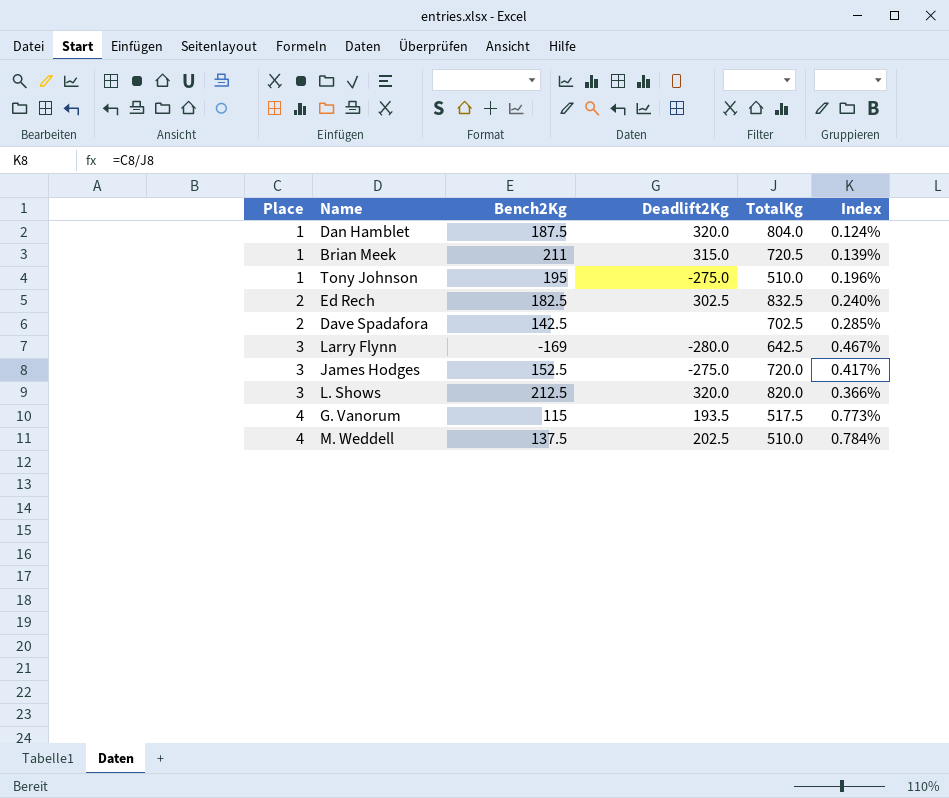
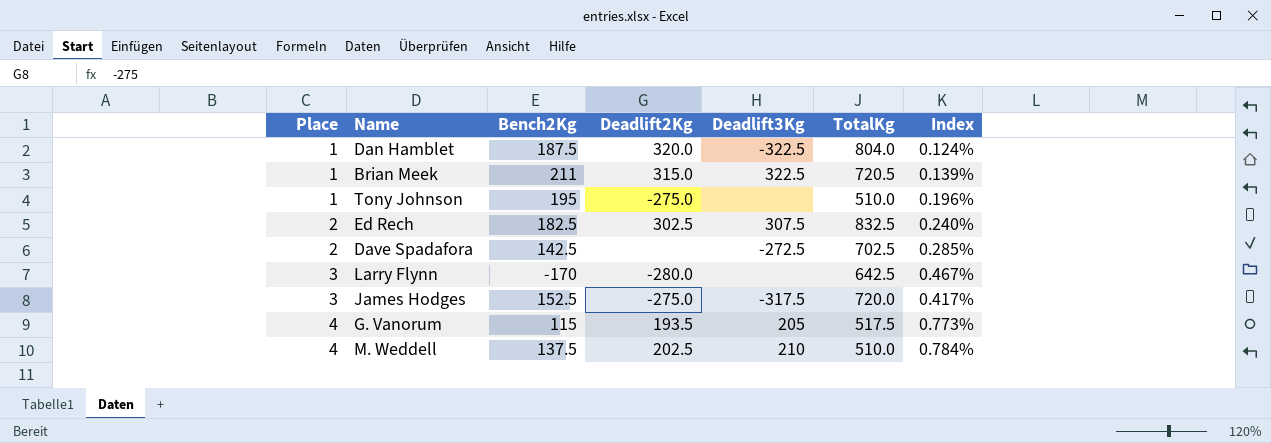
column Deadlift3Kg | position: none -> 5
row L. Shows: 3 | 212.5 | 320.0 | 820.0 | 0.366% -> none
Larry Flynn | Bench2Kg: -169 -> -170

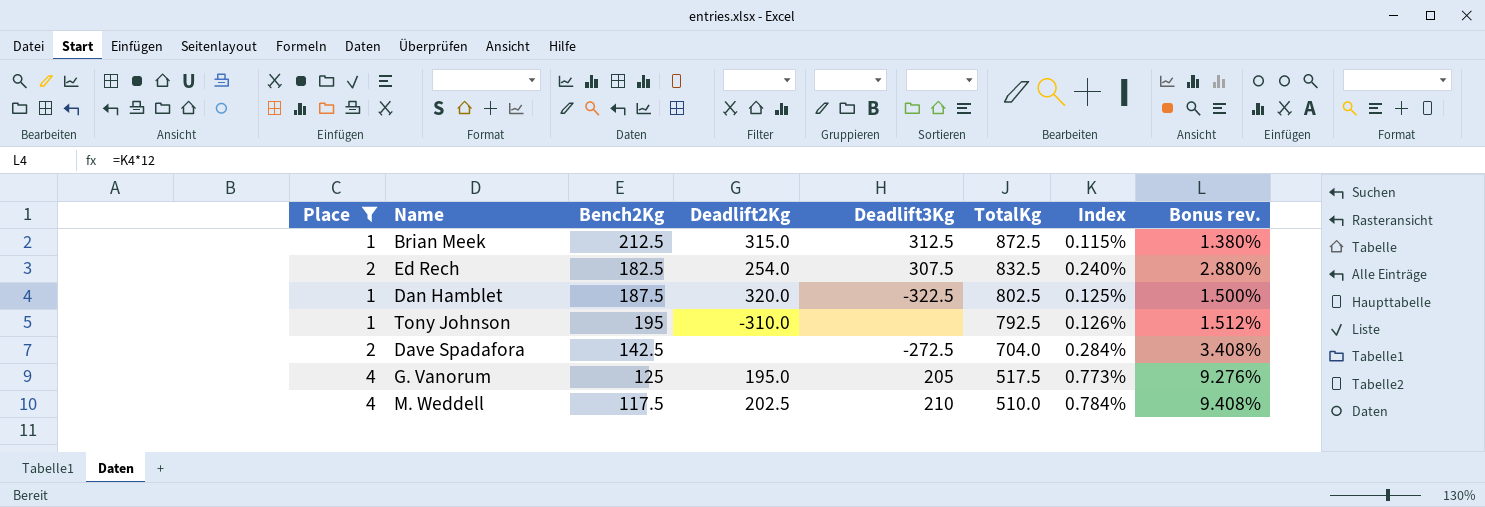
filter: none -> Place != 3
row order: Place ascending -> TotalKg descending
column Bonus rev. | formula: none -> [Index] * 12
Brian Meek | Bench2Kg: 211 -> 212.5
Brian Meek | Deadlift3Kg: 322.5 -> 312.5
Brian Meek | TotalKg: 720.5 -> 872.5
Brian Meek | Index: 0.139% -> 0.115%
Ed Rech | Deadlift2Kg: 302.5 -> 254.0
Dan Hamblet | TotalKg: 804.0 -> 802.5
Dan Hamblet | Index: 0.124% -> 0.125%
Tony Johnson | Deadlift2Kg: -275.0 -> -310.0
Tony Johnson | TotalKg: 510.0 -> 792.5
Tony Johnson | Index: 0.196% -> 0.126%
Dave Spadafora | TotalKg: 702.5 -> 704.0
Dave Spadafora | Index: 0.285% -> 0.284%
G. Vanorum | Bench2Kg: 115 -> 125
G. Vanorum | Deadlift2Kg: 193.5 -> 195.0
M. Weddell | Bench2Kg: 137.5 -> 117.5

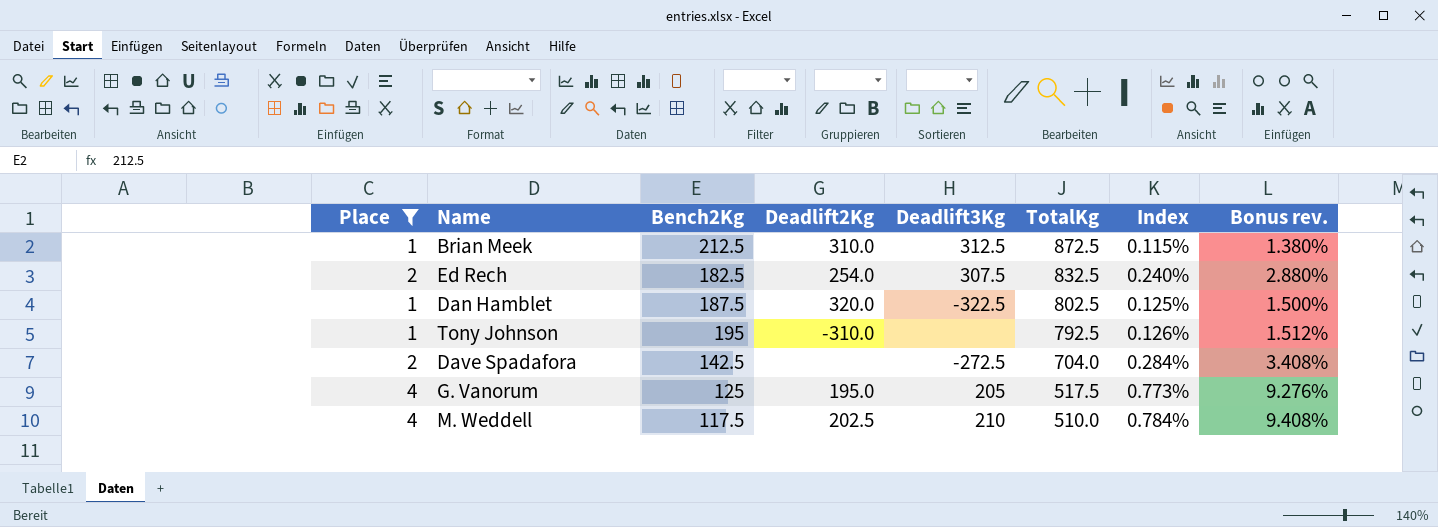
Brian Meek | Deadlift2Kg: 315.0 -> 310.0

